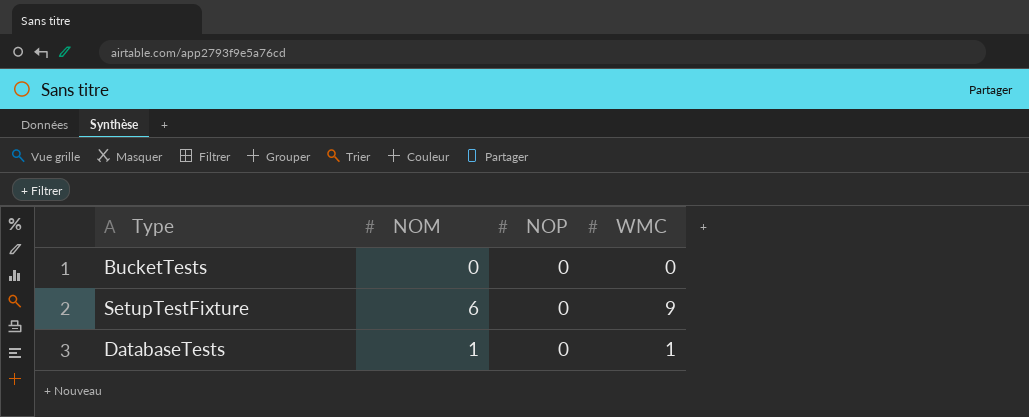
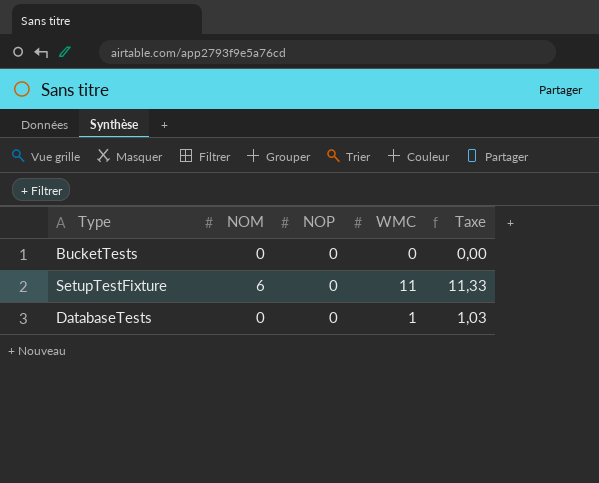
column Taxe | formula: none -> [WMC] * 1,03
SetupTestFixture | WMC: 9 -> 11
DatabaseTests | NOM: 1 -> 0

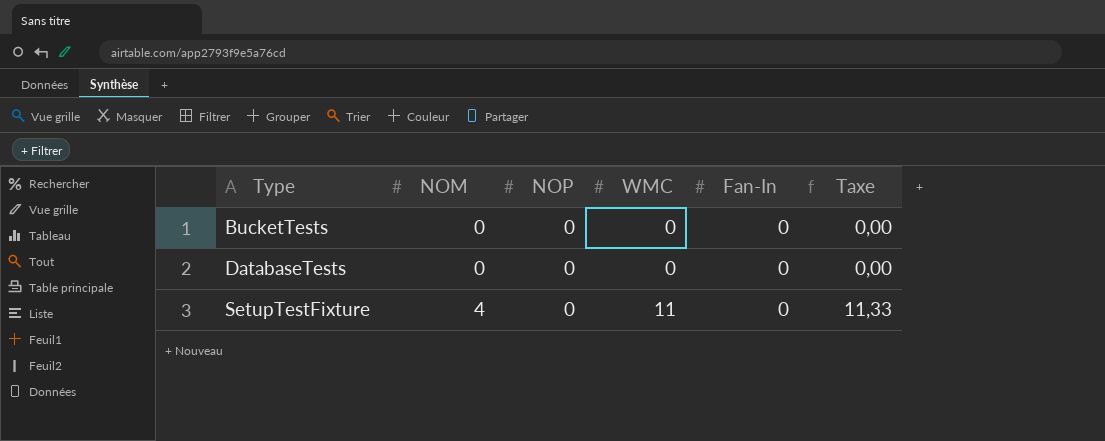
row order: none -> Type ascending
column Fan-In | position: none -> 5
DatabaseTests | WMC: 1 -> 0
DatabaseTests | Taxe: 1,03 -> 0,00
SetupTestFixture | NOM: 6 -> 4

